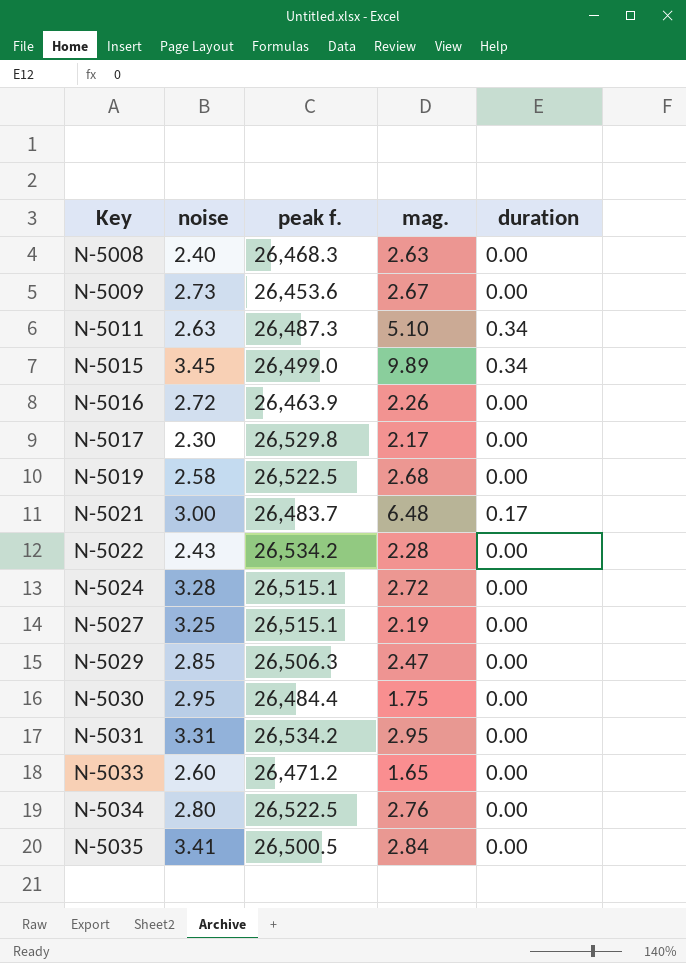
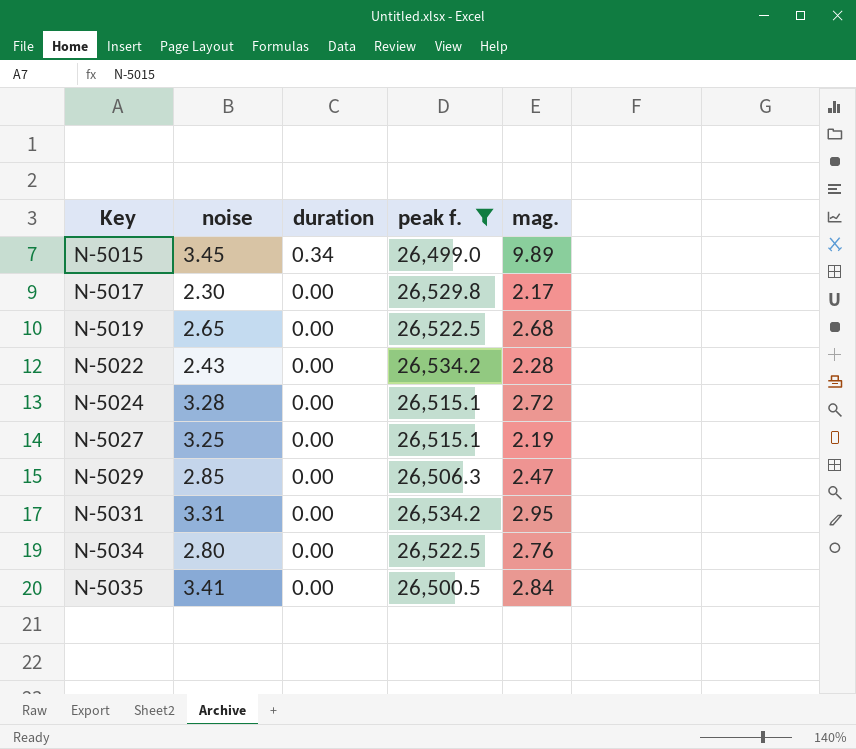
filter: none -> peak f. >= 26,499.0
column duration | position: 5 -> 3
N-5019 | noise: 2.58 -> 2.65

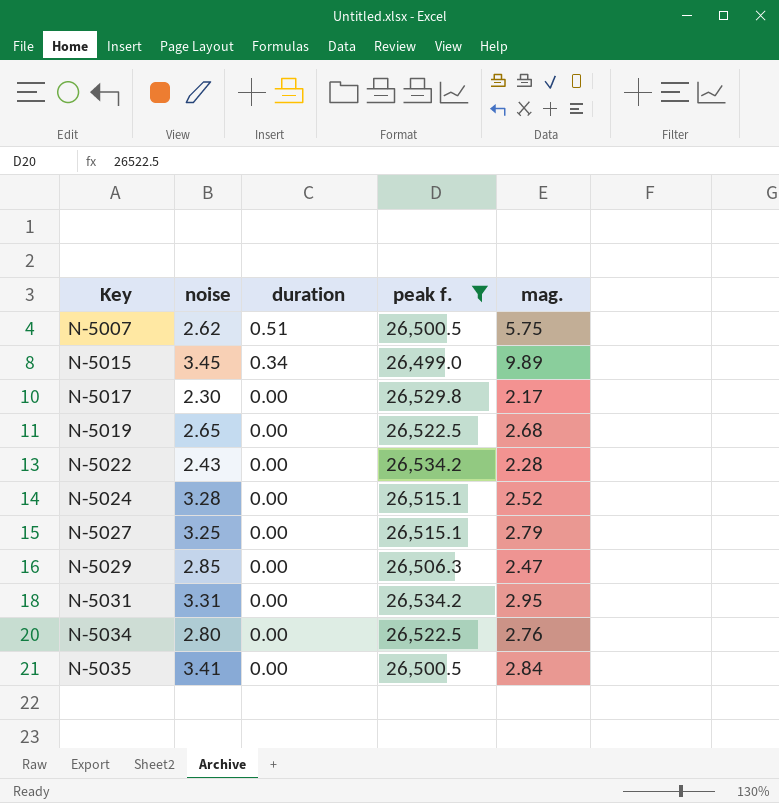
row N-5007: none -> 2.62 | 0.51 | 26,500.5 | 5.75
N-5024 | mag.: 2.72 -> 2.52
N-5027 | mag.: 2.19 -> 2.79

